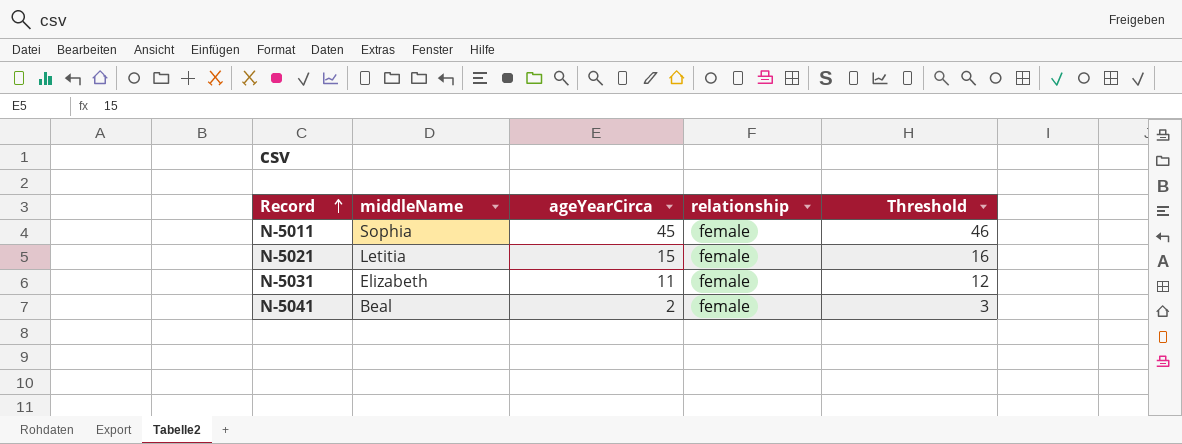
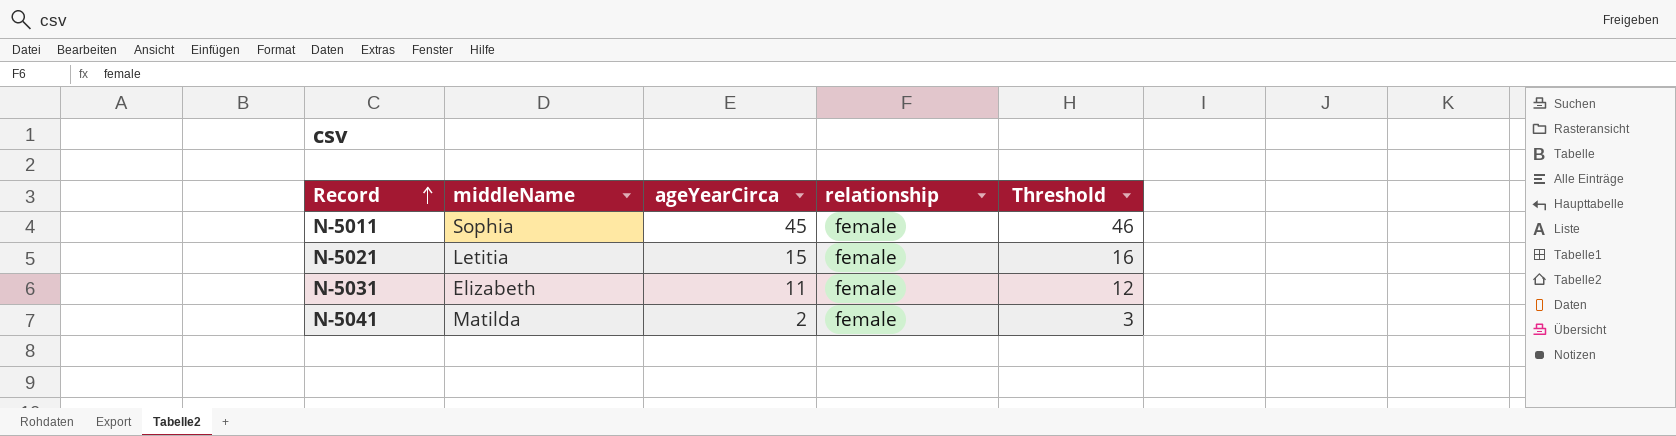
N-5041 | middleName: Beal -> Matilda

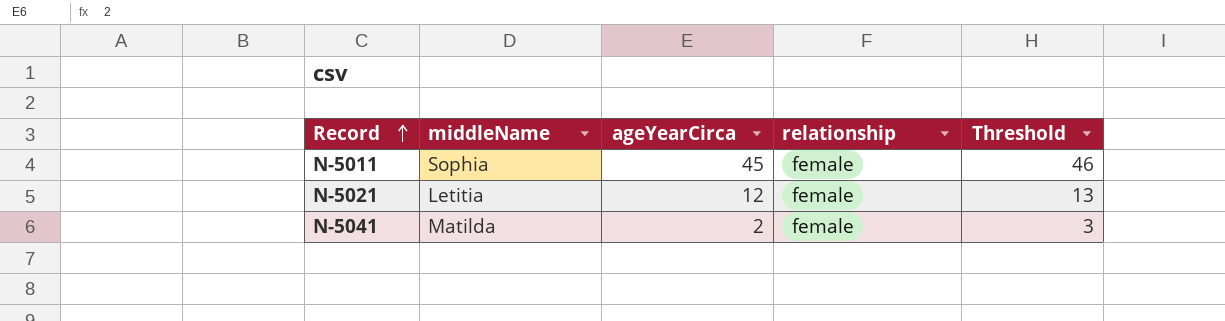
row N-5031: Elizabeth | 11 | female | 12 -> none
N-5021 | ageYearCirca: 15 -> 12
N-5021 | Threshold: 16 -> 13

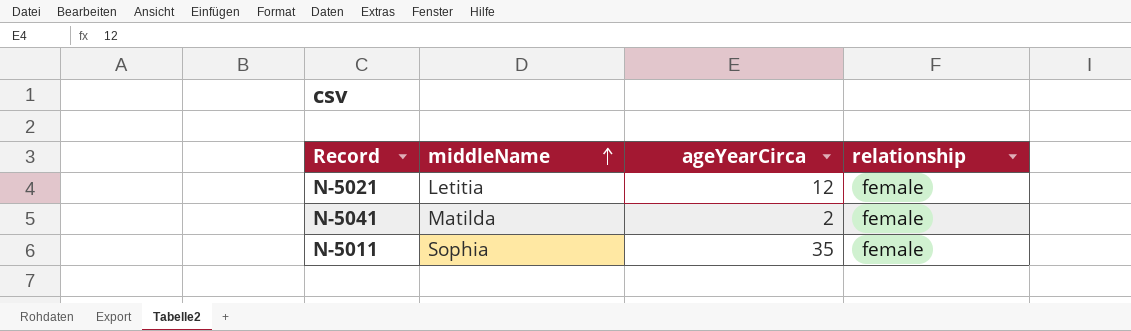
row order: Record ascending -> middleName ascending
column Threshold | formula: [ageYearCirca] + 1 -> none
N-5011 | ageYearCirca: 45 -> 35

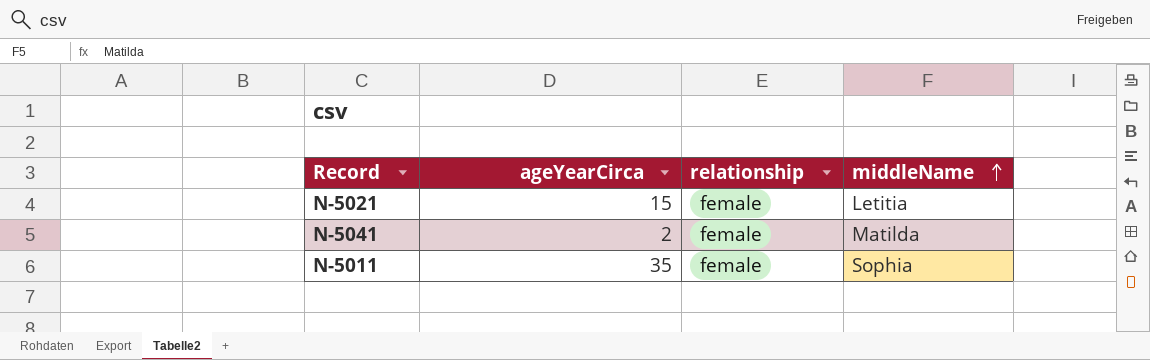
column middleName | position: 2 -> 4
N-5021 | ageYearCirca: 12 -> 15

